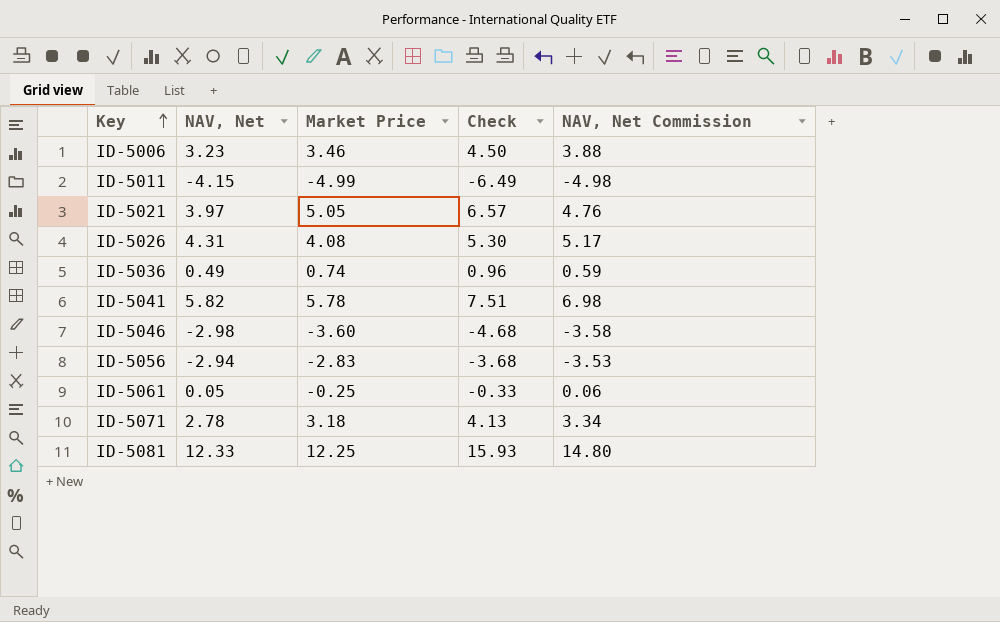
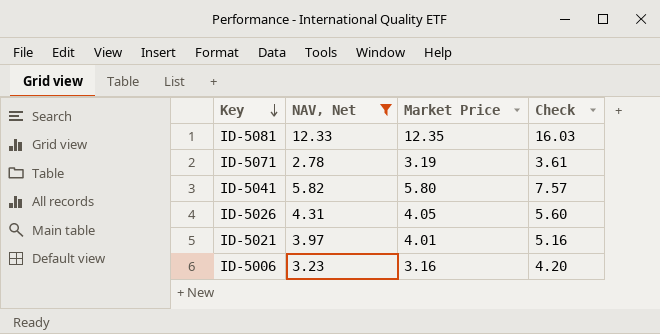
filter: none -> NAV, Net >= 2.78
row order: Key ascending -> Key descending
column NAV, Net Commission | formula: [NAV, Net] * 1.2 -> none
column Check | formula: [Market Price] * 1.3 -> [NAV, Net] * 1.3
ID-5081 | Market Price: 12.25 -> 12.35
ID-5071 | Market Price: 3.18 -> 3.19
ID-5041 | Market Price: 5.78 -> 5.80
ID-5026 | Market Price: 4.08 -> 4.05
ID-5021 | Market Price: 5.05 -> 4.01
ID-5006 | Market Price: 3.46 -> 3.16

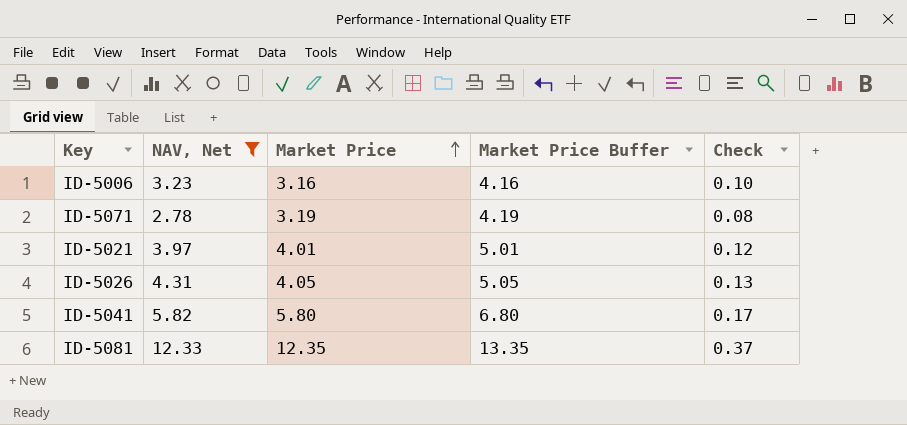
row order: Key descending -> Market Price ascending
column Market Price Buffer | formula: none -> [Market Price] + 1
column Check | formula: [NAV, Net] * 1.3 -> [NAV, Net] * 0.03

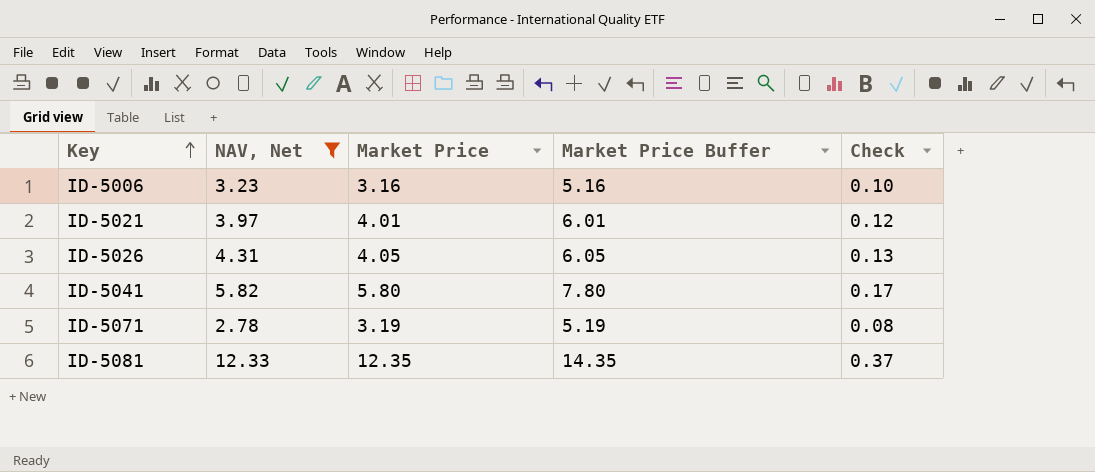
row order: Market Price ascending -> Key ascending
column Market Price Buffer | formula: [Market Price] + 1 -> [Market Price] + 2

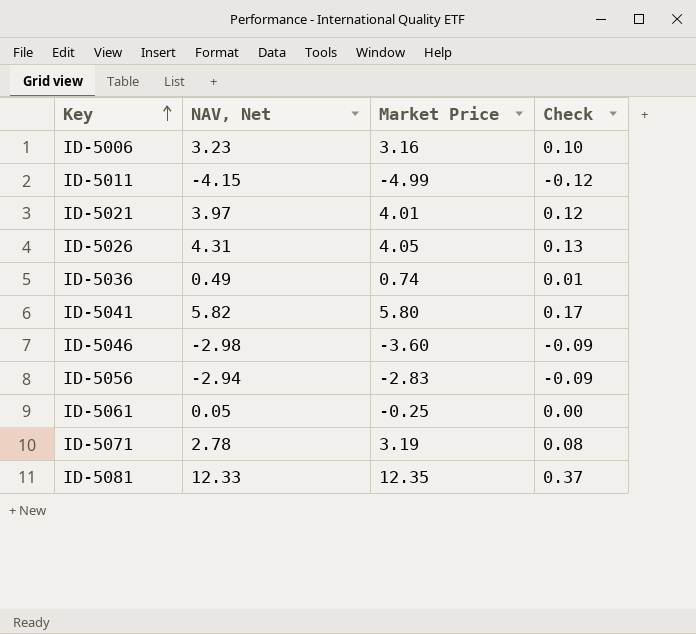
filter: NAV, Net >= 2.78 -> none
column Market Price Buffer | formula: [Market Price] + 2 -> none

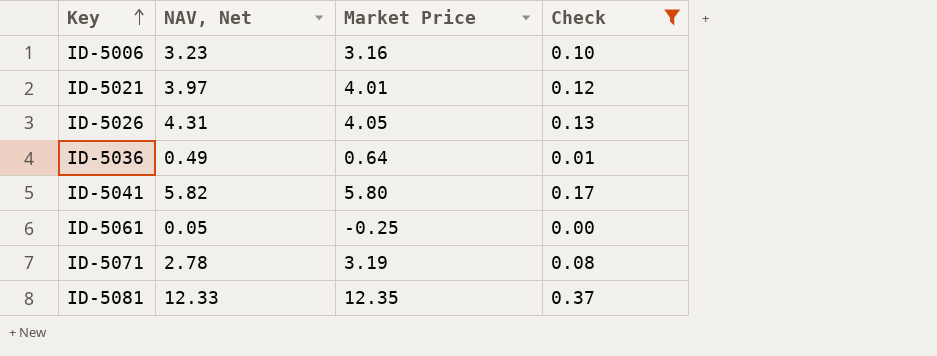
filter: none -> Check >= 0.00
ID-5036 | Market Price: 0.74 -> 0.64

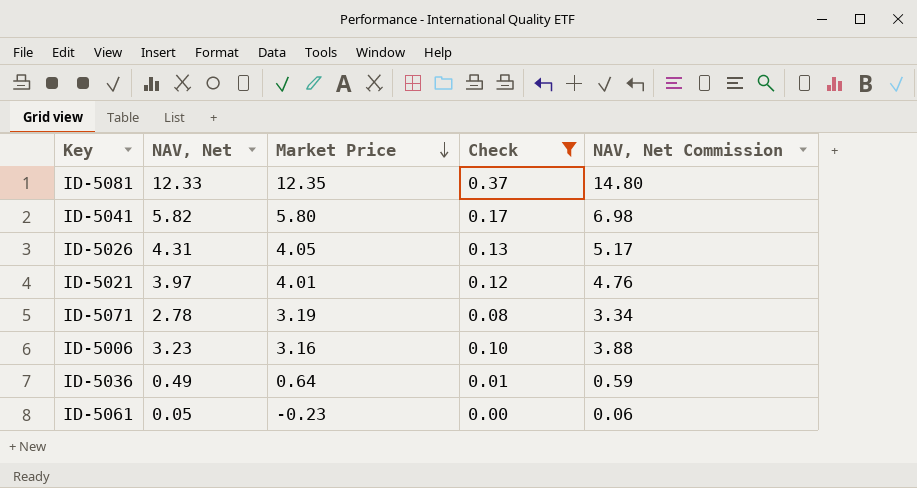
row order: Key ascending -> Market Price descending
column NAV, Net Commission | formula: none -> [NAV, Net] * 1.2
ID-5061 | Market Price: -0.25 -> -0.23

